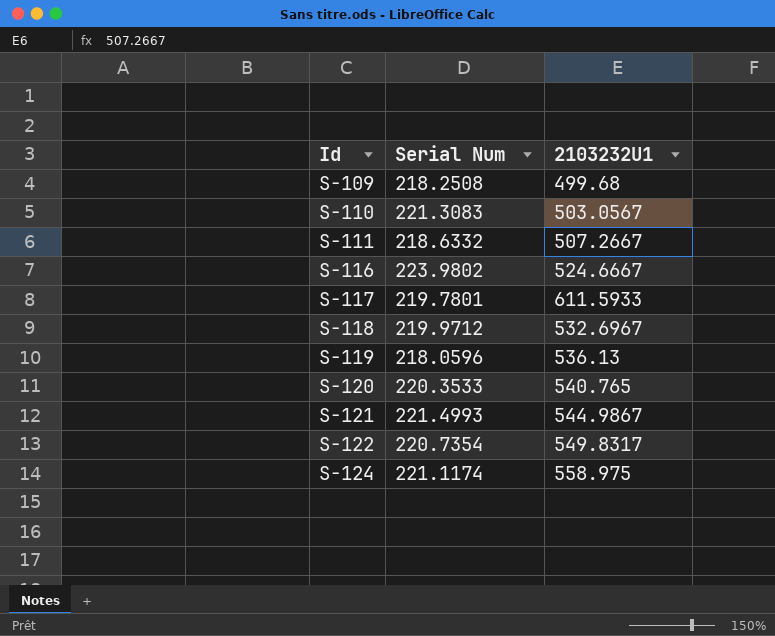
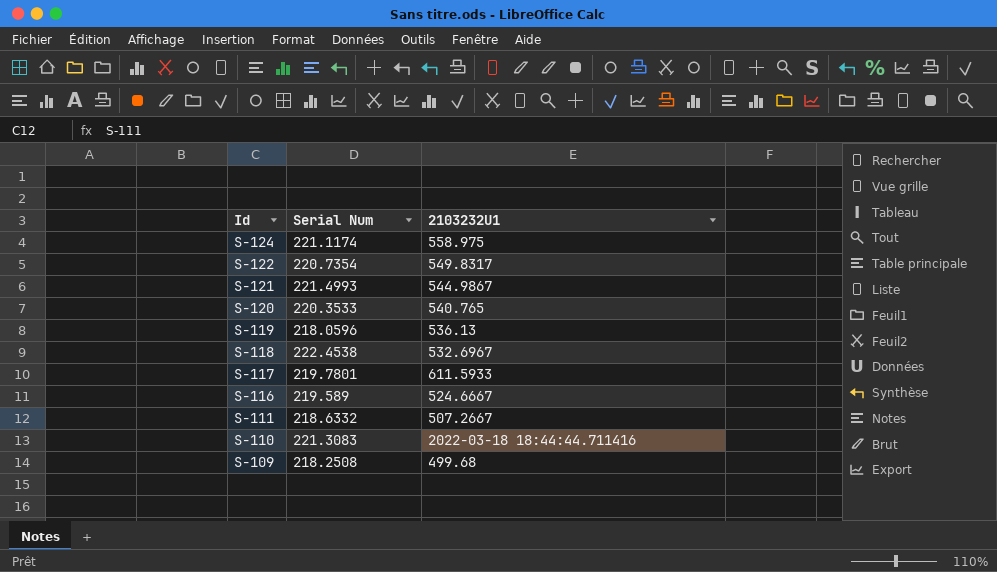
row order: Id ascending -> Id descending
S-118 | Serial Num: 219.9712 -> 222.4538
S-116 | Serial Num: 223.9802 -> 219.589
S-110 | 2103232U1: 503.0567 -> 2022-03-18 18:44:44.711416

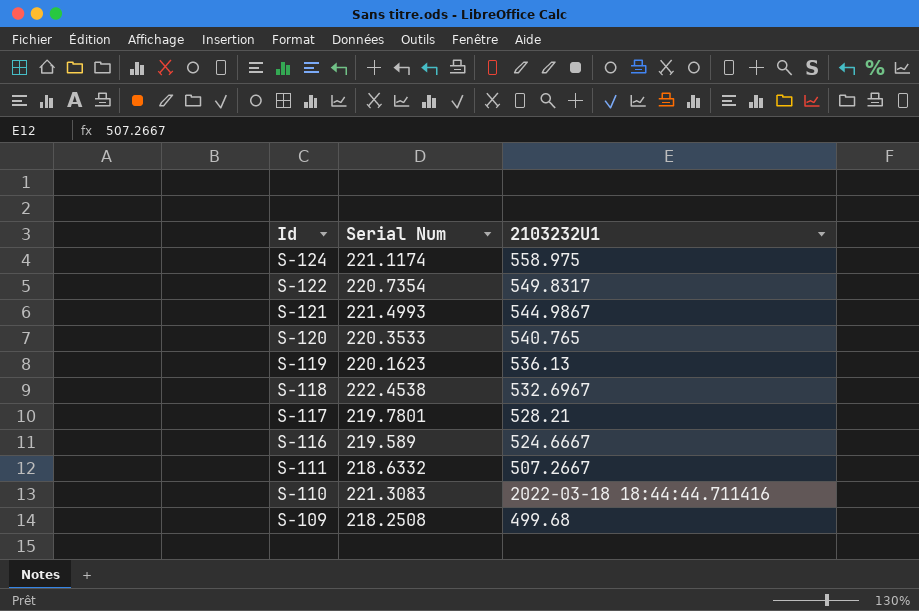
S-119 | Serial Num: 218.0596 -> 220.1623
S-117 | 2103232U1: 611.5933 -> 528.21

